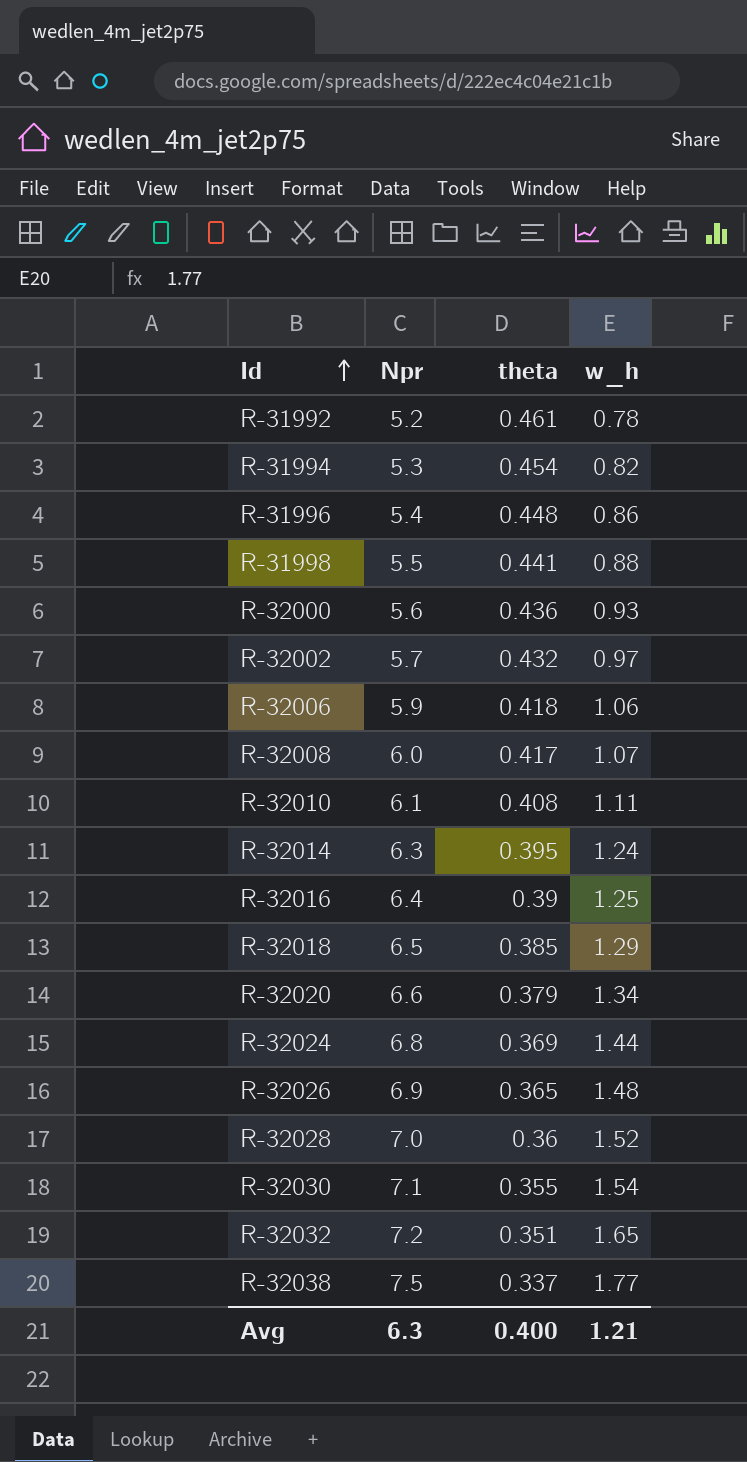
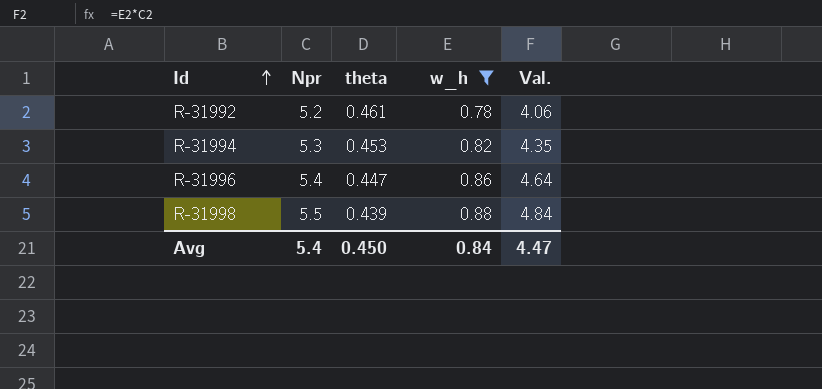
filter: none -> w_h <= 0.88
column Val. | formula: none -> [Npr] * [w_h]
R-31994 | theta: 0.454 -> 0.453
R-31996 | theta: 0.448 -> 0.447
R-31998 | theta: 0.441 -> 0.439
Avg | Npr: 6.3 -> 5.4
Avg | theta: 0.400 -> 0.450
Avg | w_h: 1.21 -> 0.84

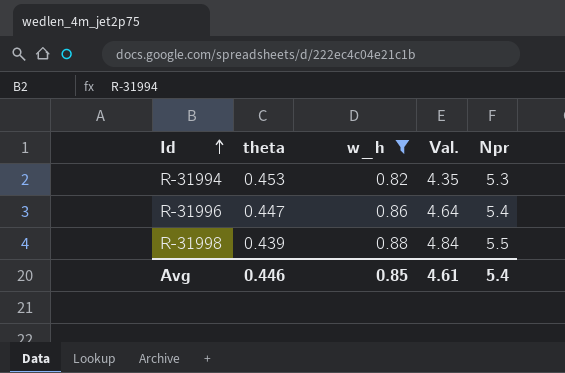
column Npr | position: 2 -> 5
row R-31992: 5.2 | 0.461 | 0.78 | 4.06 -> none
Avg | theta: 0.450 -> 0.446
Avg | w_h: 0.84 -> 0.85
Avg | Val.: 4.47 -> 4.61

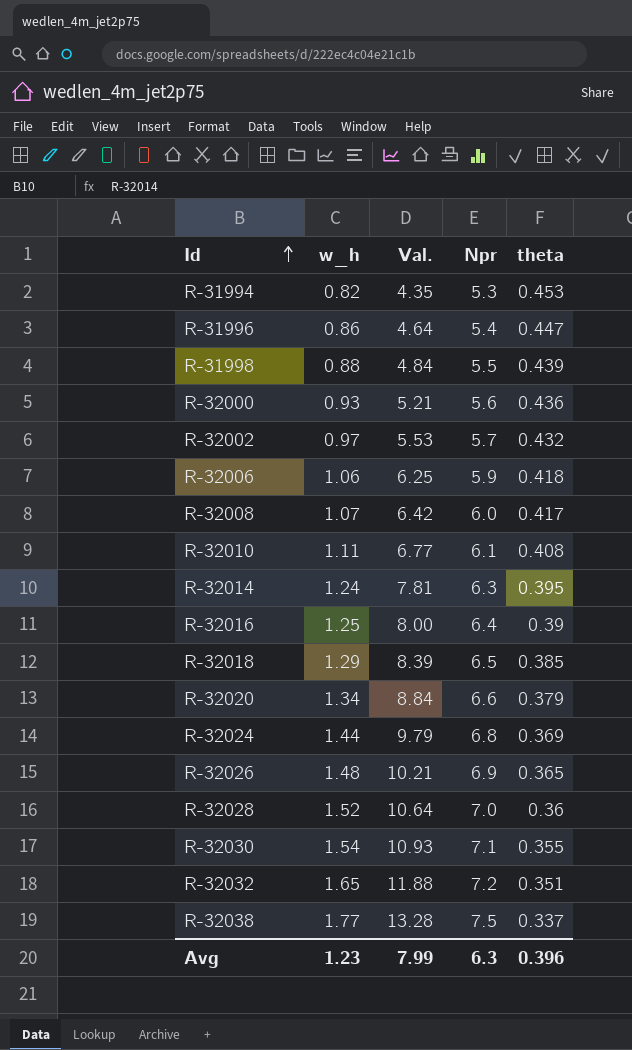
filter: w_h <= 0.88 -> none
column theta | position: 2 -> 5
Avg | w_h: 0.85 -> 1.23
Avg | Val.: 4.61 -> 7.99
Avg | Npr: 5.4 -> 6.3
Avg | theta: 0.446 -> 0.396

